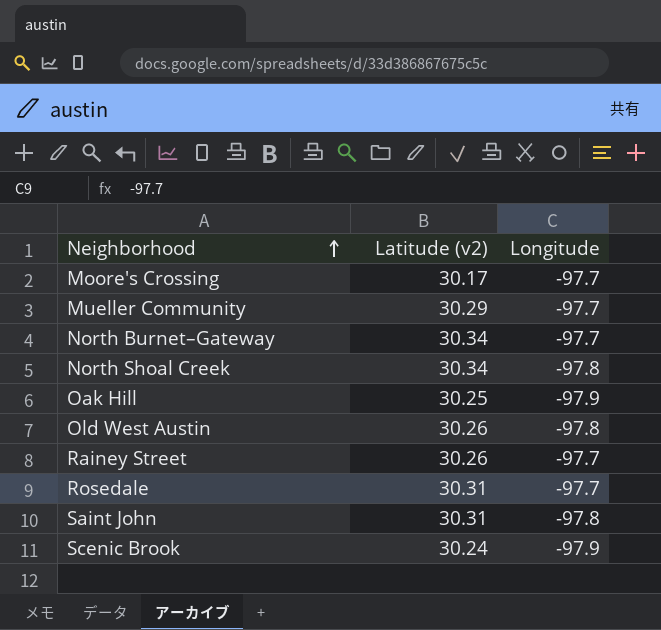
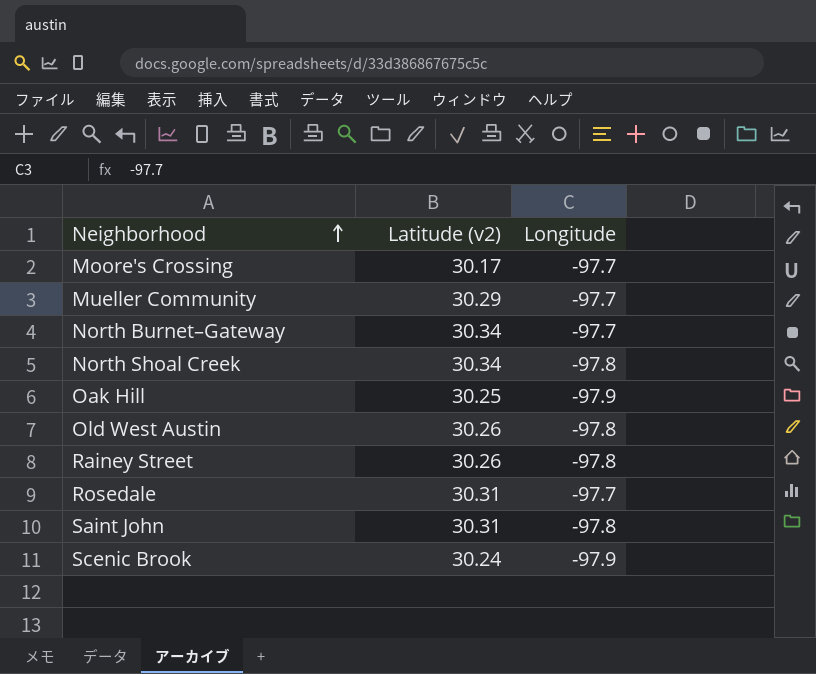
Rainey Street | Longitude: -97.7 -> -97.8

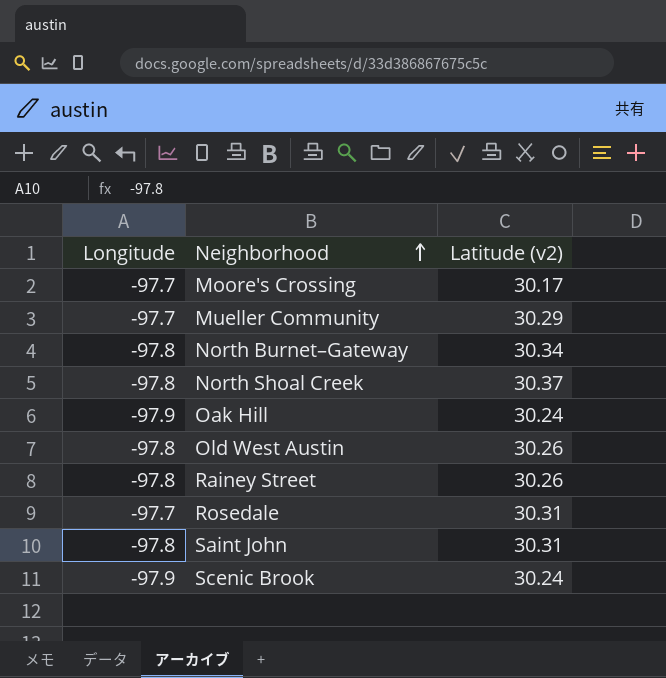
column Longitude | position: 3 -> 1
North Burnet–Gateway | Longitude: -97.7 -> -97.8
North Shoal Creek | Latitude (v2): 30.34 -> 30.37
Oak Hill | Latitude (v2): 30.25 -> 30.24

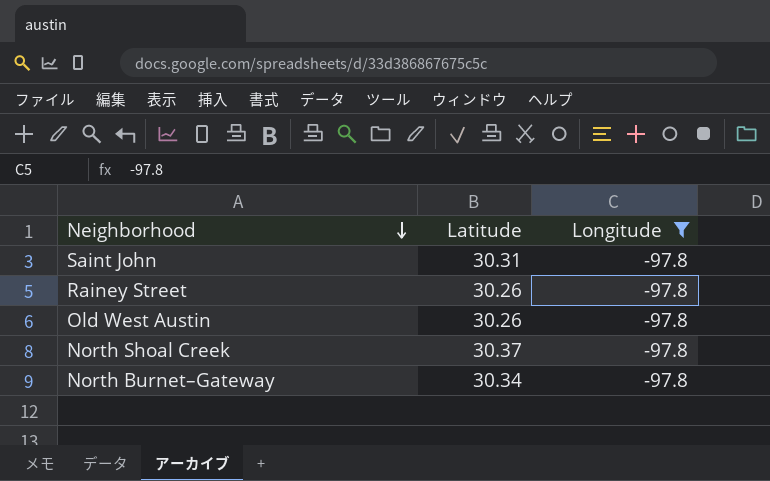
filter: none -> Longitude = -97.8
row order: Neighborhood ascending -> Neighborhood descending
column name: Latitude (v2) -> Latitude
column Longitude | position: 1 -> 3

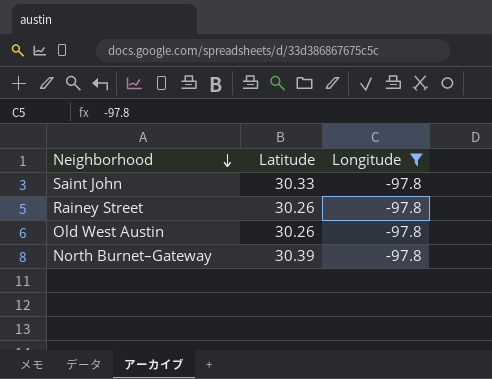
row North Shoal Creek: 30.37 | -97.8 -> none
Saint John | Latitude: 30.31 -> 30.33
North Burnet–Gateway | Latitude: 30.34 -> 30.39

